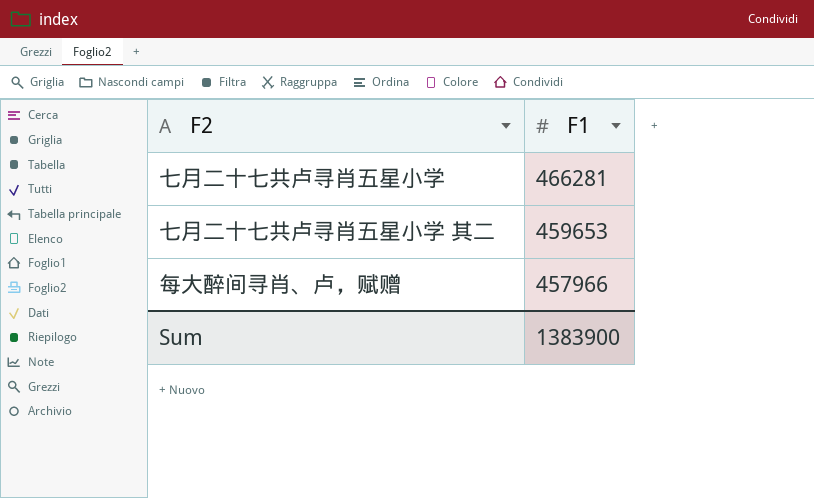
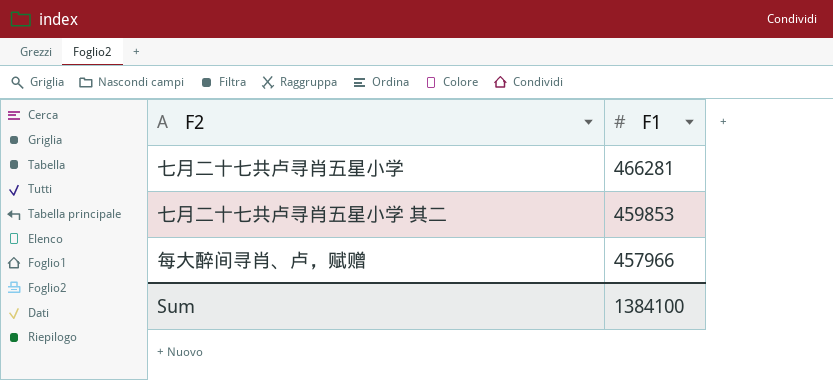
七月二十七共卢寻肖五星小学 其二 | F1: 459653 -> 459853
Sum | F1: 1383900 -> 1384100

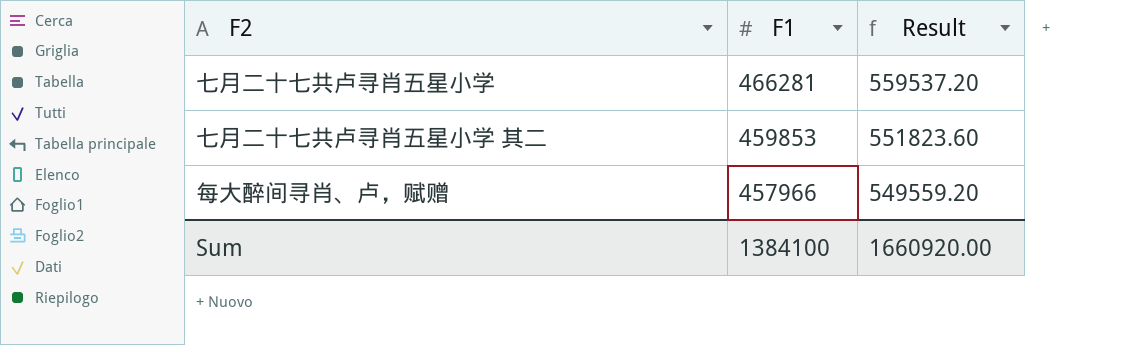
column Result | formula: none -> [F1] * 1.2

